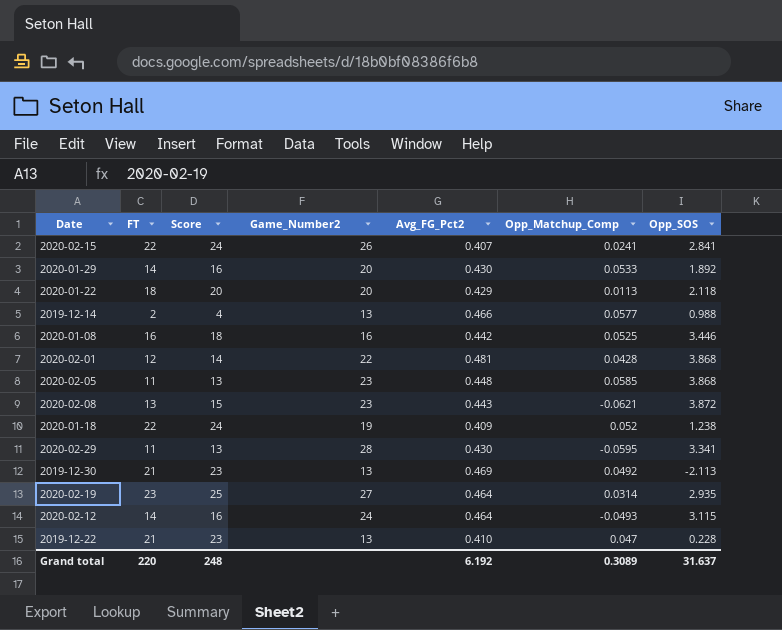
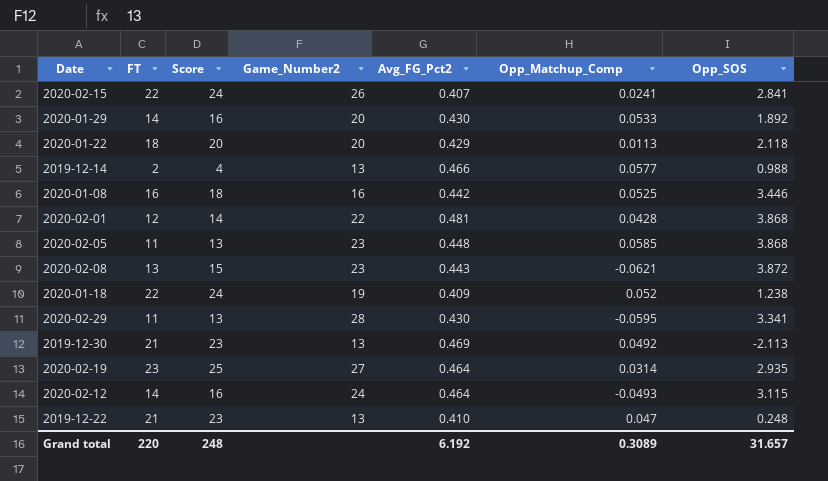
2019-12-22 | Opp_SOS: 0.228 -> 0.248
Grand total | Opp_SOS: 31.637 -> 31.657

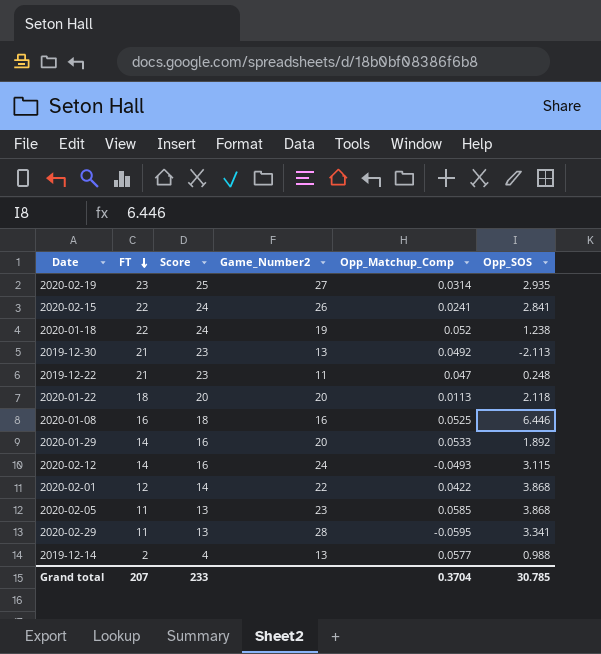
row order: none -> FT descending
column Avg_FG_Pct2 | position: 5 -> none
row 2020-02-08: 13 | 15 | 23 | 0.443 | -0.0621 | 3.872 -> none
2019-12-22 | Game_Number2: 13 -> 11
2020-01-08 | Opp_SOS: 3.446 -> 6.446
2020-02-01 | Opp_Matchup_Comp: 0.0428 -> 0.0422
Grand total | FT: 220 -> 207
Grand total | Score: 248 -> 233
Grand total | Opp_Matchup_Comp: 0.3089 -> 0.3704
Grand total | Opp_SOS: 31.657 -> 30.785

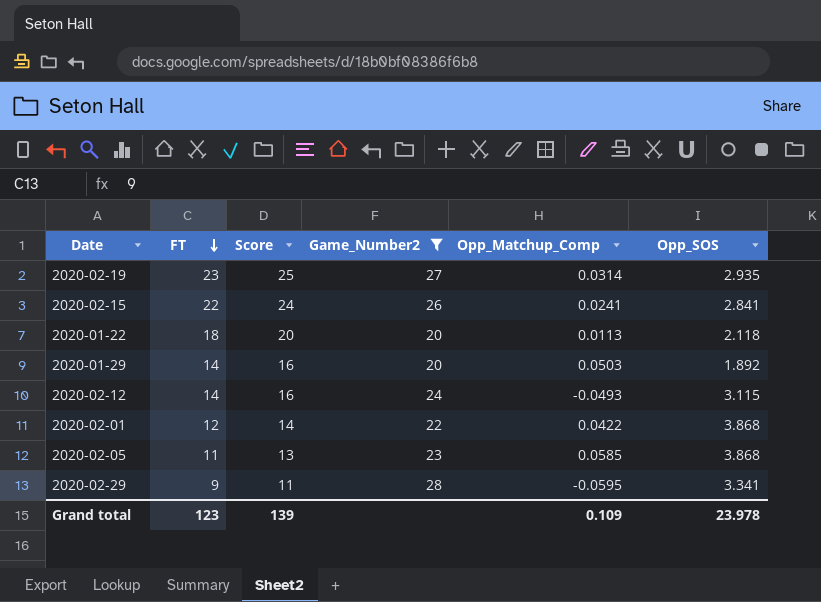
filter: none -> Game_Number2 >= 20
2020-01-29 | Opp_Matchup_Comp: 0.0533 -> 0.0503
2020-02-29 | FT: 11 -> 9
2020-02-29 | Score: 13 -> 11
Grand total | FT: 207 -> 123
Grand total | Score: 233 -> 139
Grand total | Opp_Matchup_Comp: 0.3704 -> 0.109
Grand total | Opp_SOS: 30.785 -> 23.978

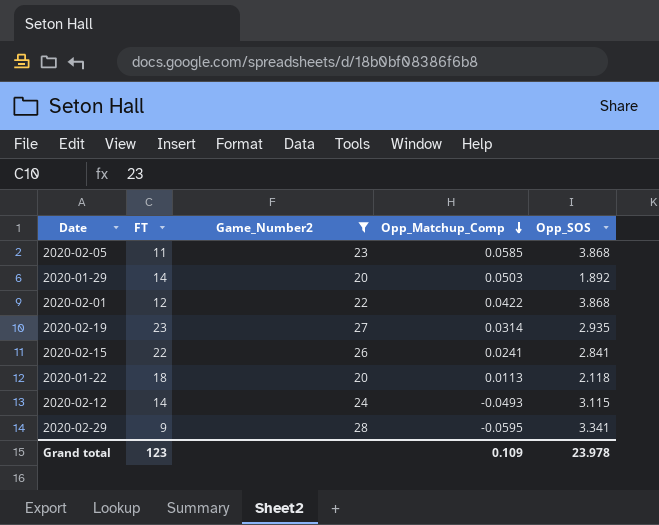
row order: FT descending -> Opp_Matchup_Comp descending
column Score | formula: [FT] + 2 -> none

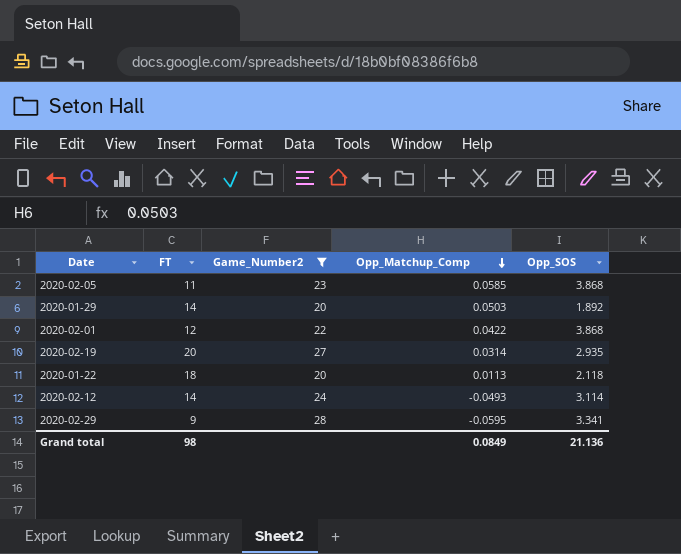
row 2020-02-15: 22 | 26 | 0.0241 | 2.841 -> none
2020-02-19 | FT: 23 -> 20
2020-02-12 | Opp_SOS: 3.115 -> 3.114
Grand total | FT: 123 -> 98
Grand total | Opp_Matchup_Comp: 0.109 -> 0.0849
Grand total | Opp_SOS: 23.978 -> 21.136

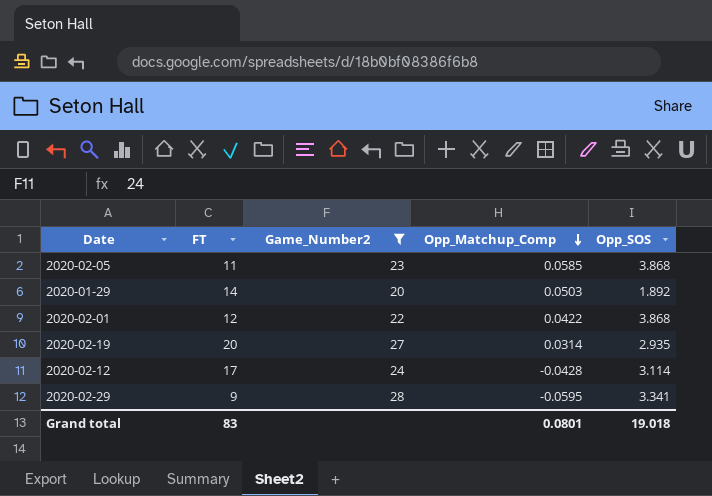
row 2020-01-22: 18 | 20 | 0.0113 | 2.118 -> none
2020-02-12 | FT: 14 -> 17
2020-02-12 | Opp_Matchup_Comp: -0.0493 -> -0.0428
Grand total | FT: 98 -> 83
Grand total | Opp_Matchup_Comp: 0.0849 -> 0.0801
Grand total | Opp_SOS: 21.136 -> 19.018

